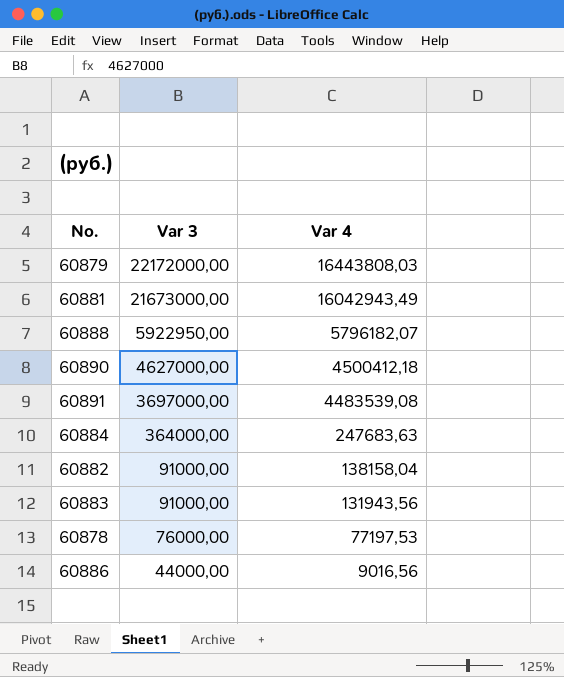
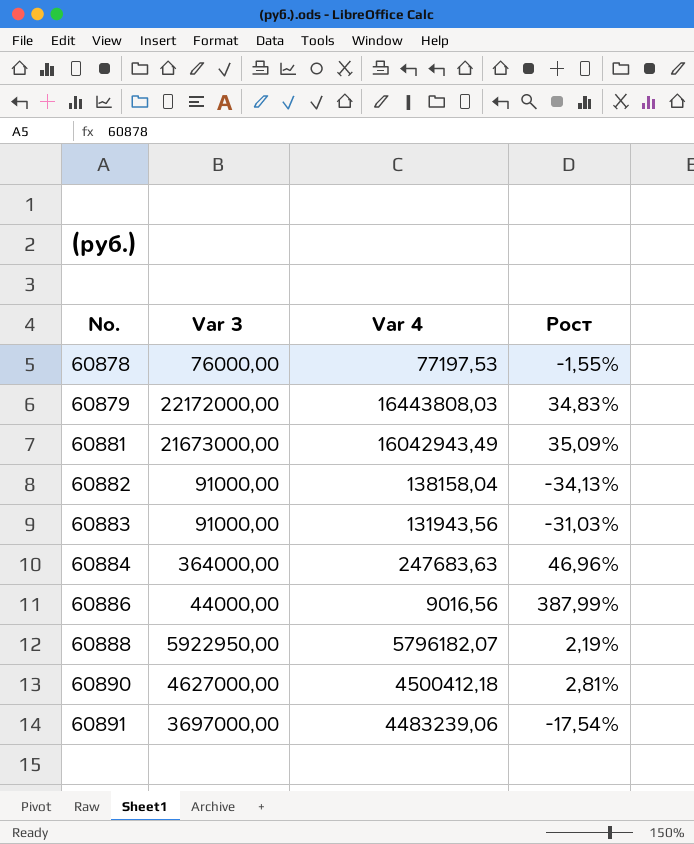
row order: Var 3 descending -> No. ascending
column Рост | formula: none -> ([Var 3] - [Var 4]) / [Var 4]
60891 | Var 4: 4483539,08 -> 4483239,06

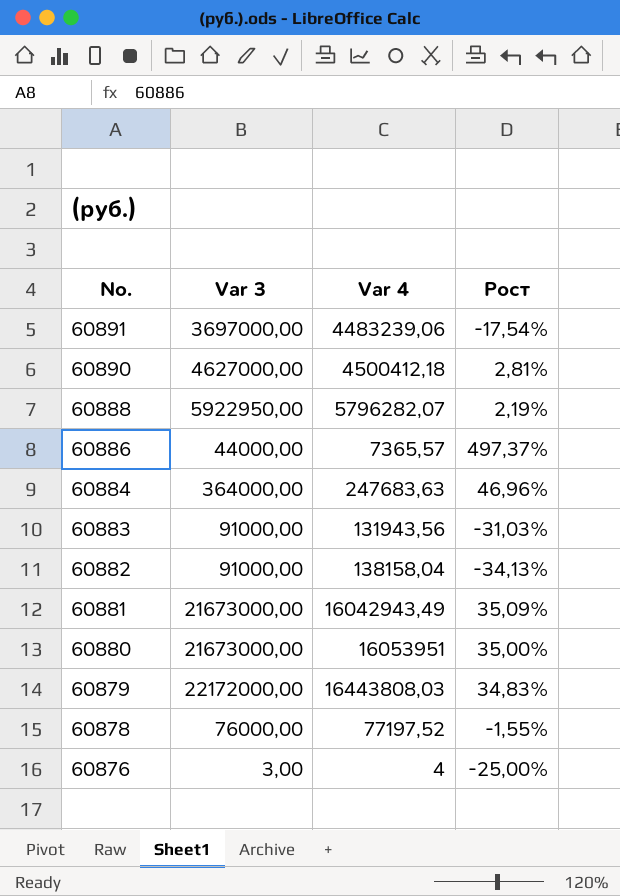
row order: No. ascending -> No. descending
60888 | Var 4: 5796182,07 -> 5796282,07
60886 | Var 4: 9016,56 -> 7365,57
60886 | Рост: 387,99% -> 497,37%
row 60880: none -> 21673000,00 | 16053951 | 35,00%
60878 | Var 4: 77197,53 -> 77197,52
row 60876: none -> 3,00 | 4 | -25,00%

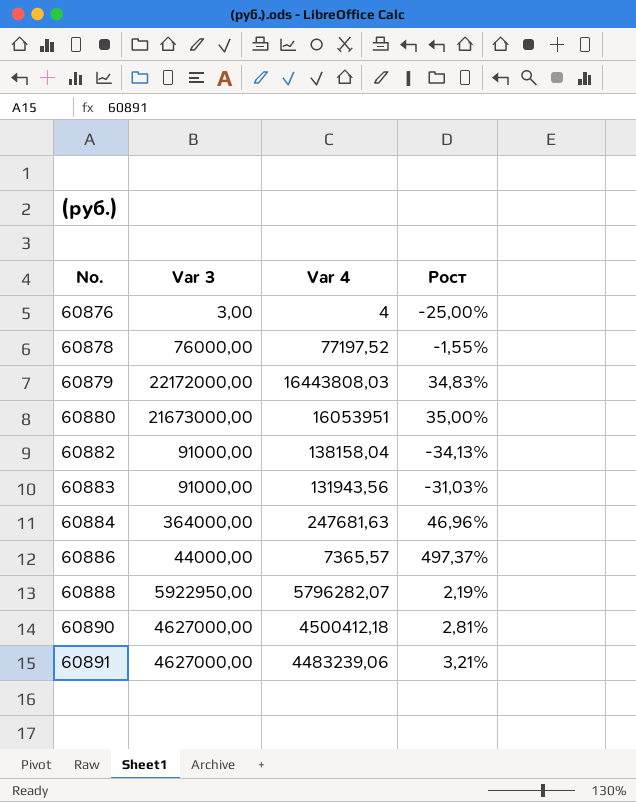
row order: No. descending -> No. ascending
row 60881: 21673000,00 | 16042943,49 | 35,09% -> none
60884 | Var 4: 247683,63 -> 247681,63
60891 | Var 3: 3697000,00 -> 4627000,00
60891 | Рост: -17,54% -> 3,21%

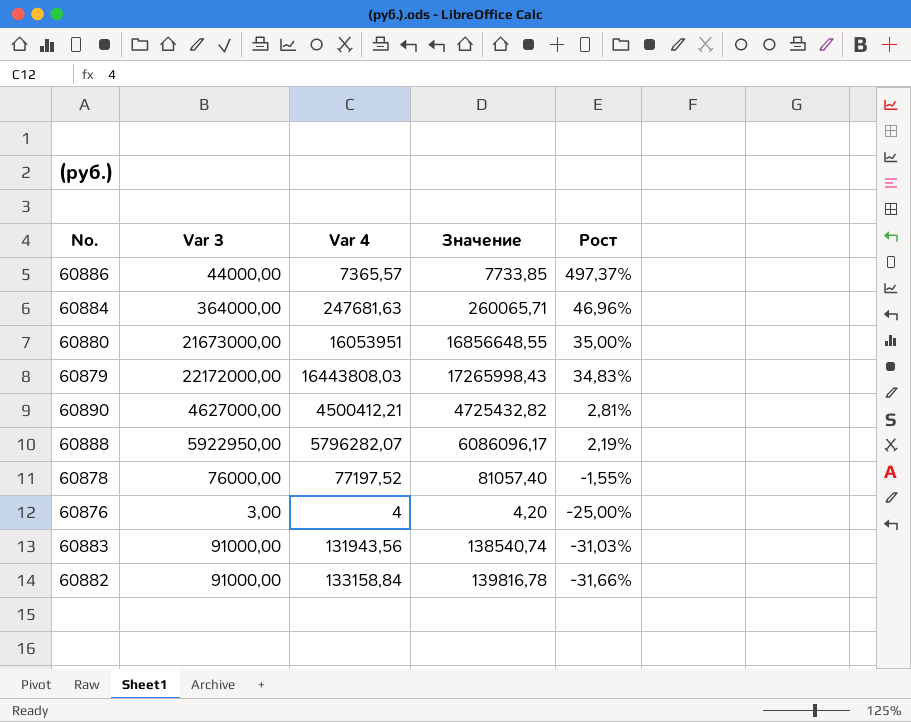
row order: No. ascending -> Рост descending
column Значение | formula: none -> [Var 4] * 1,05
row 60891: 4627000,00 | 4483239,06 | 3,21% -> none
60890 | Var 4: 4500412,18 -> 4500412,21
60882 | Var 4: 138158,04 -> 133158,84
60882 | Рост: -34,13% -> -31,66%

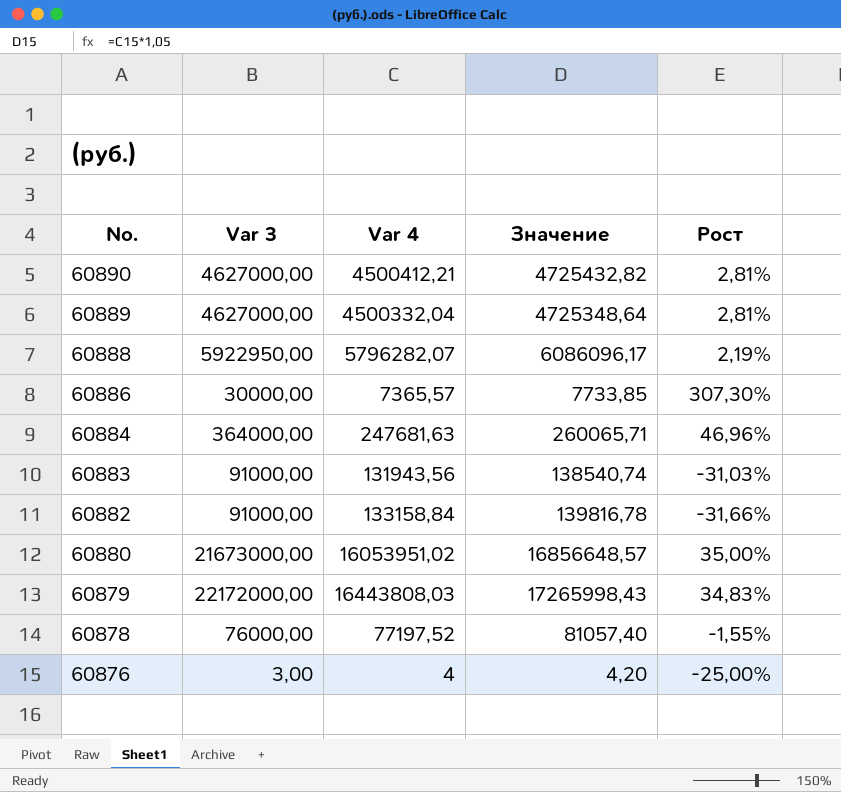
row order: Рост descending -> No. descending
row 60889: none -> 4627000,00 | 4500332,04 | 4725348,64 | 2,81%
60886 | Var 3: 44000,00 -> 30000,00
60886 | Рост: 497,37% -> 307,30%
60880 | Var 4: 16053951 -> 16053951,02
60880 | Значение: 16856648,55 -> 16856648,57

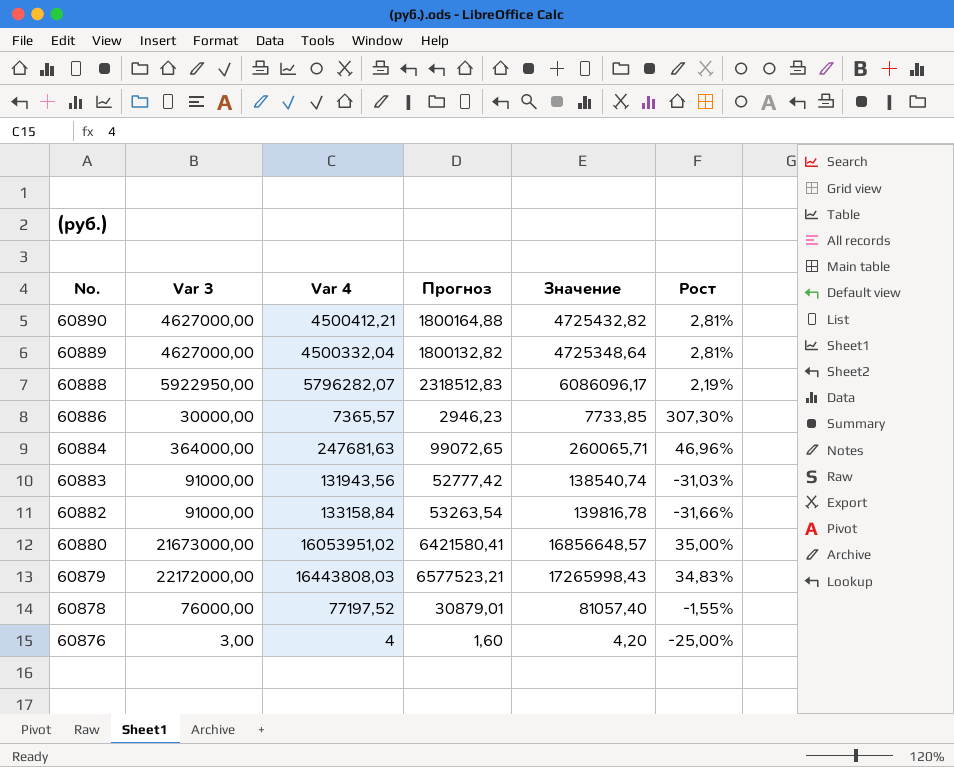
column Прогноз | formula: none -> [Var 4] * 0,4

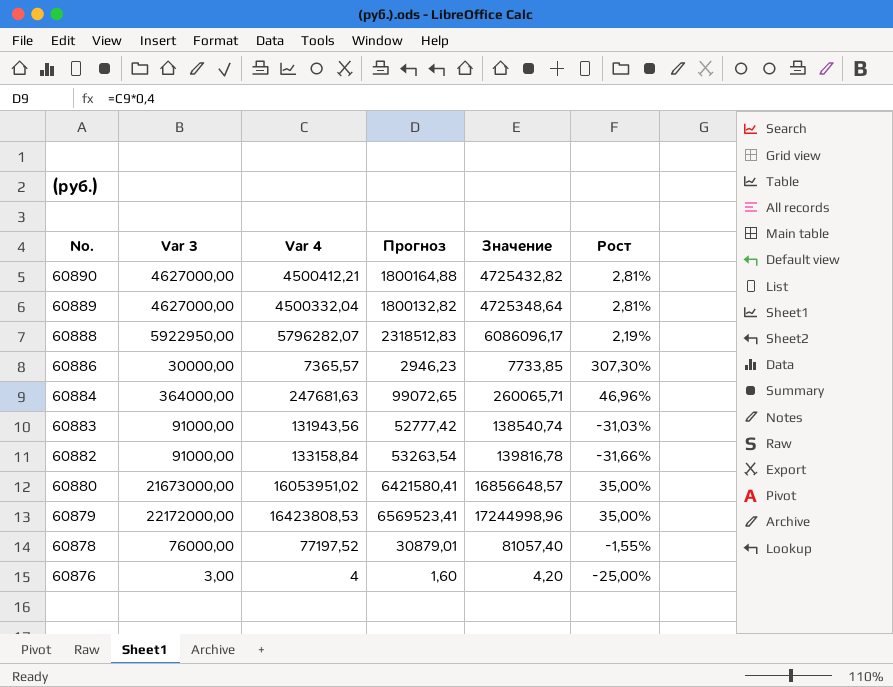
60879 | Var 4: 16443808,03 -> 16423808,53
60879 | Прогноз: 6577523,21 -> 6569523,41
60879 | Значение: 17265998,43 -> 17244998,96
60879 | Рост: 34,83% -> 35,00%

